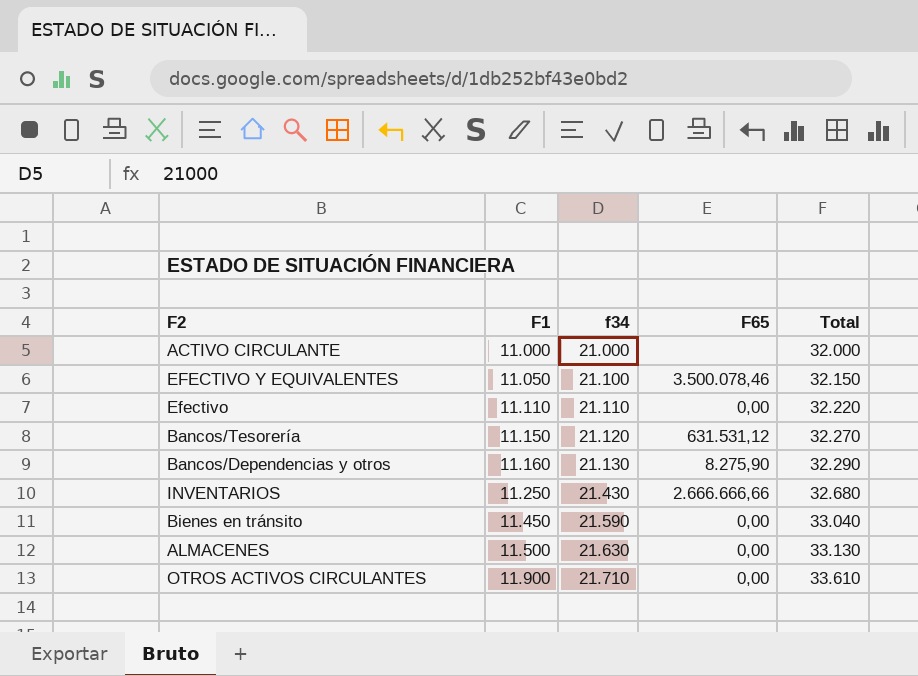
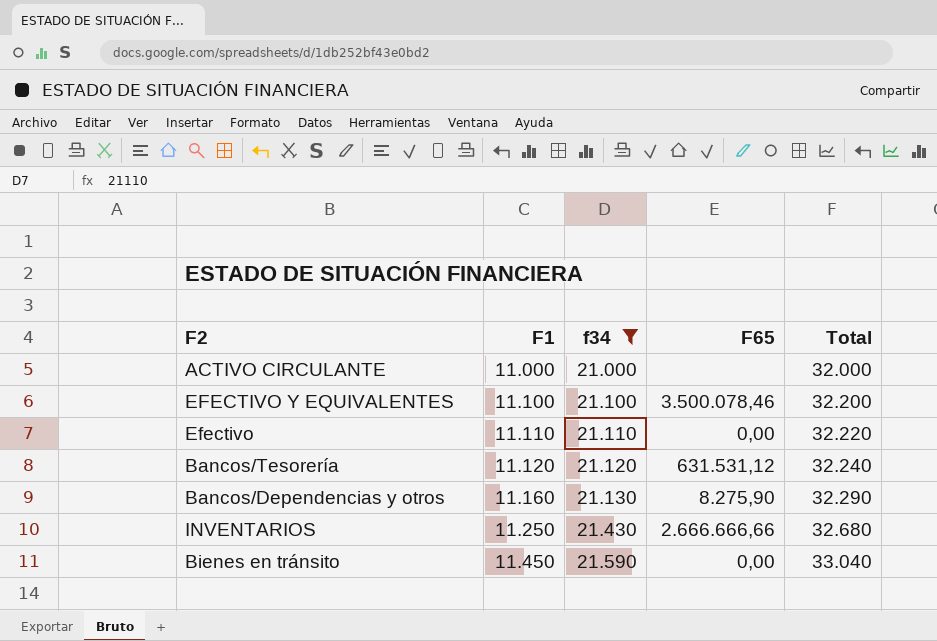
filter: none -> f34 <= 21.590
EFECTIVO Y EQUIVALENTES | F1: 11.050 -> 11.100
EFECTIVO Y EQUIVALENTES | Total: 32.150 -> 32.200
Bancos/Tesorería | F1: 11.150 -> 11.120
Bancos/Tesorería | Total: 32.270 -> 32.240

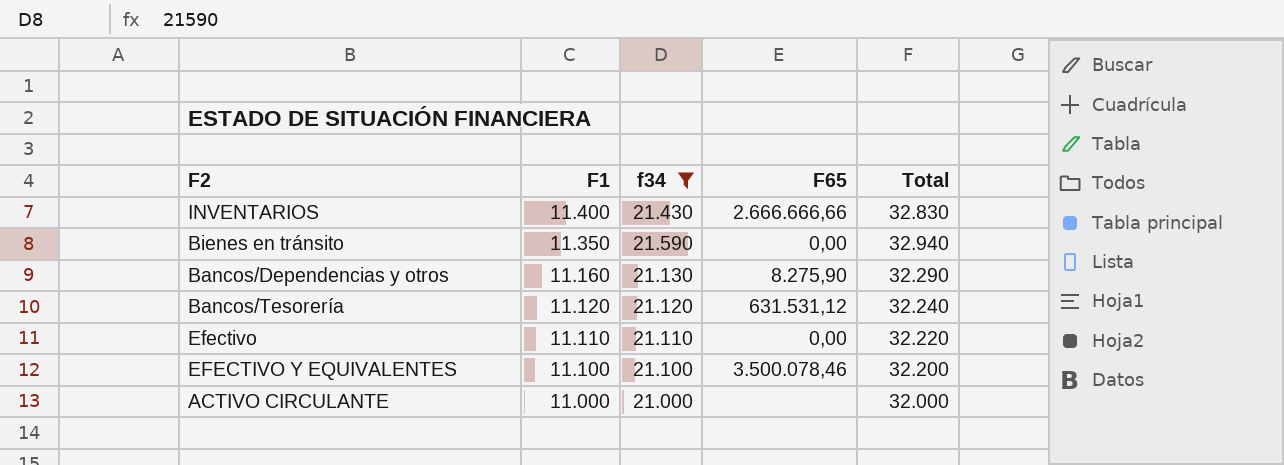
row order: F1 ascending -> F1 descending
INVENTARIOS | F1: 11.250 -> 11.400
INVENTARIOS | Total: 32.680 -> 32.830
Bienes en tránsito | F1: 11.450 -> 11.350
Bienes en tránsito | Total: 33.040 -> 32.940

